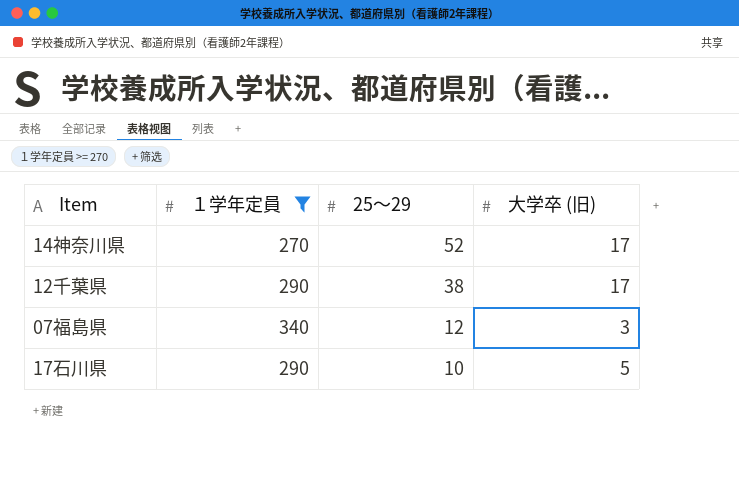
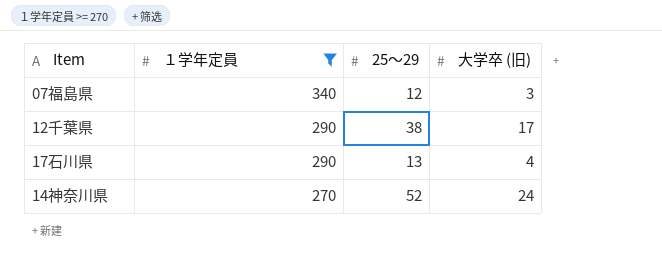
row order: 25～29 descending -> １学年定員 descending
17石川県 | 25～29: 10 -> 13
17石川県 | 大学卒 (旧): 5 -> 4
14神奈川県 | 大学卒 (旧): 17 -> 24

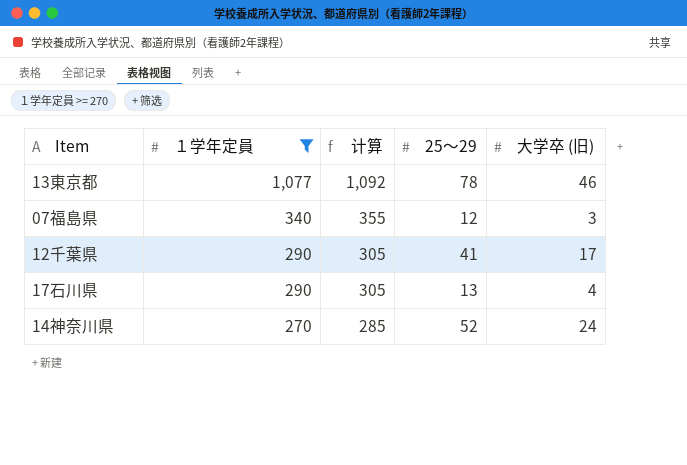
column 计算 | formula: none -> [１学年定員] + 15
row 13東京都: none -> 1,077 | 1,092 | 78 | 46
12千葉県 | 25～29: 38 -> 41

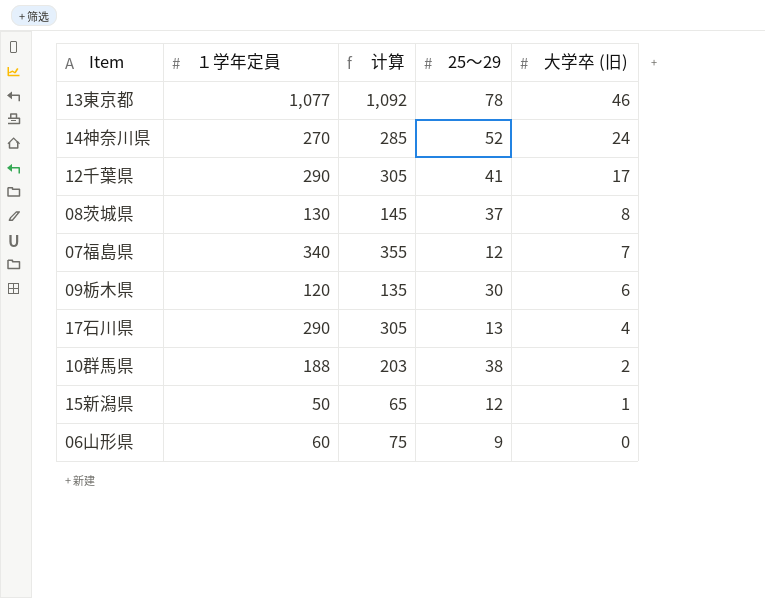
filter: １学年定員 >= 270 -> none
row order: １学年定員 descending -> 大学卒 (旧) descending
07福島県 | 大学卒 (旧): 3 -> 7

